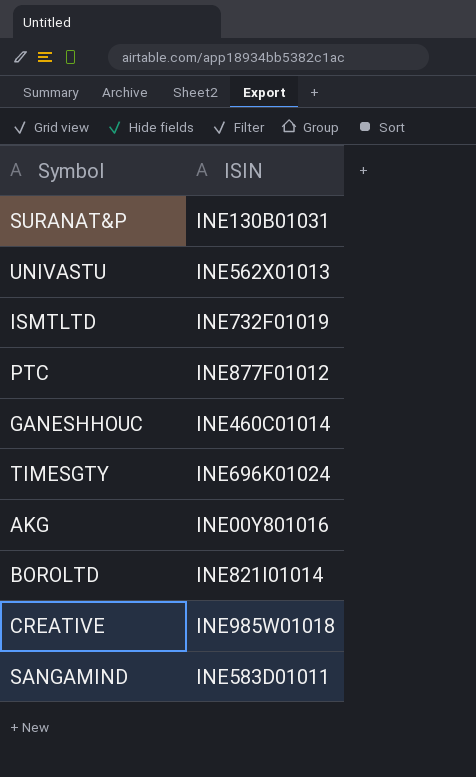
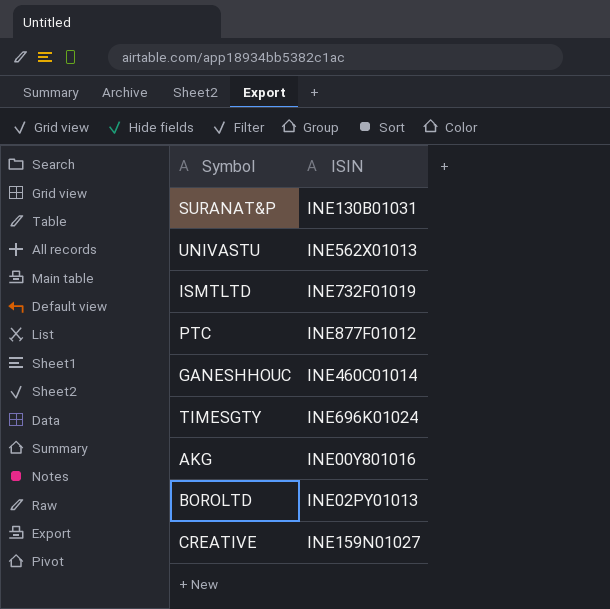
row SANGAMIND: INE583D01011 -> none
BOROLTD | ISIN: INE821I01014 -> INE02PY01013
CREATIVE | ISIN: INE985W01018 -> INE159N01027

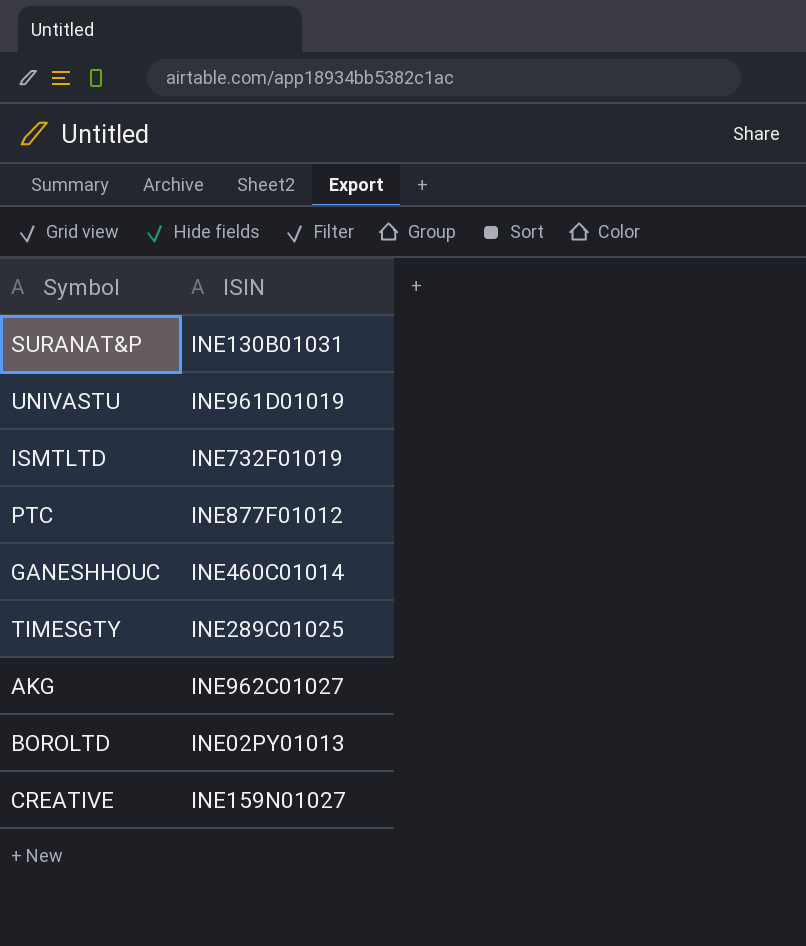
UNIVASTU | ISIN: INE562X01013 -> INE961D01019
TIMESGTY | ISIN: INE696K01024 -> INE289C01025
AKG | ISIN: INE00Y801016 -> INE962C01027

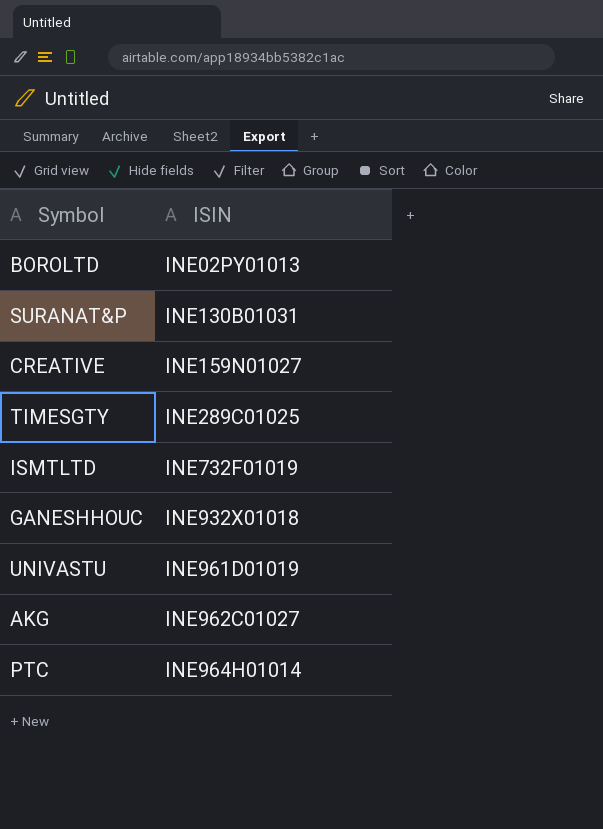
row order: none -> ISIN ascending
GANESHHOUC | ISIN: INE460C01014 -> INE932X01018
PTC | ISIN: INE877F01012 -> INE964H01014

